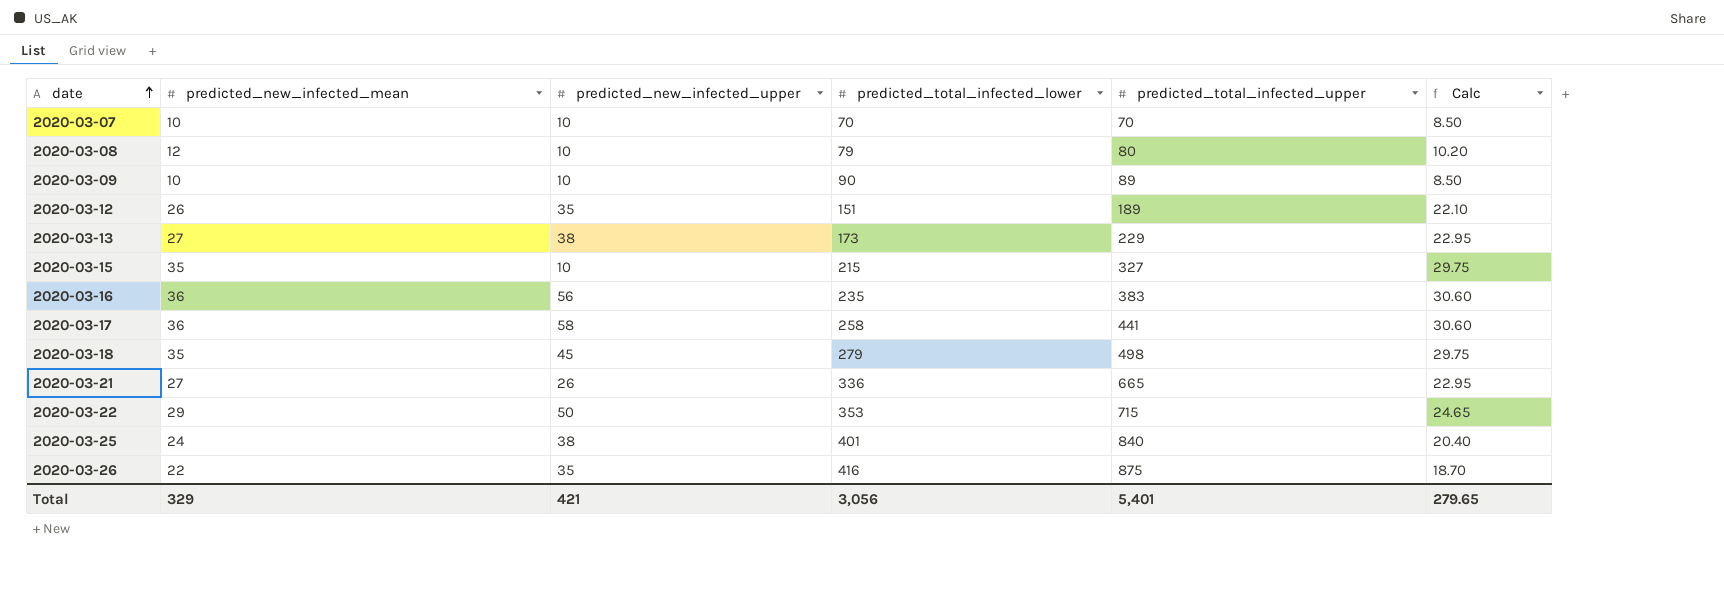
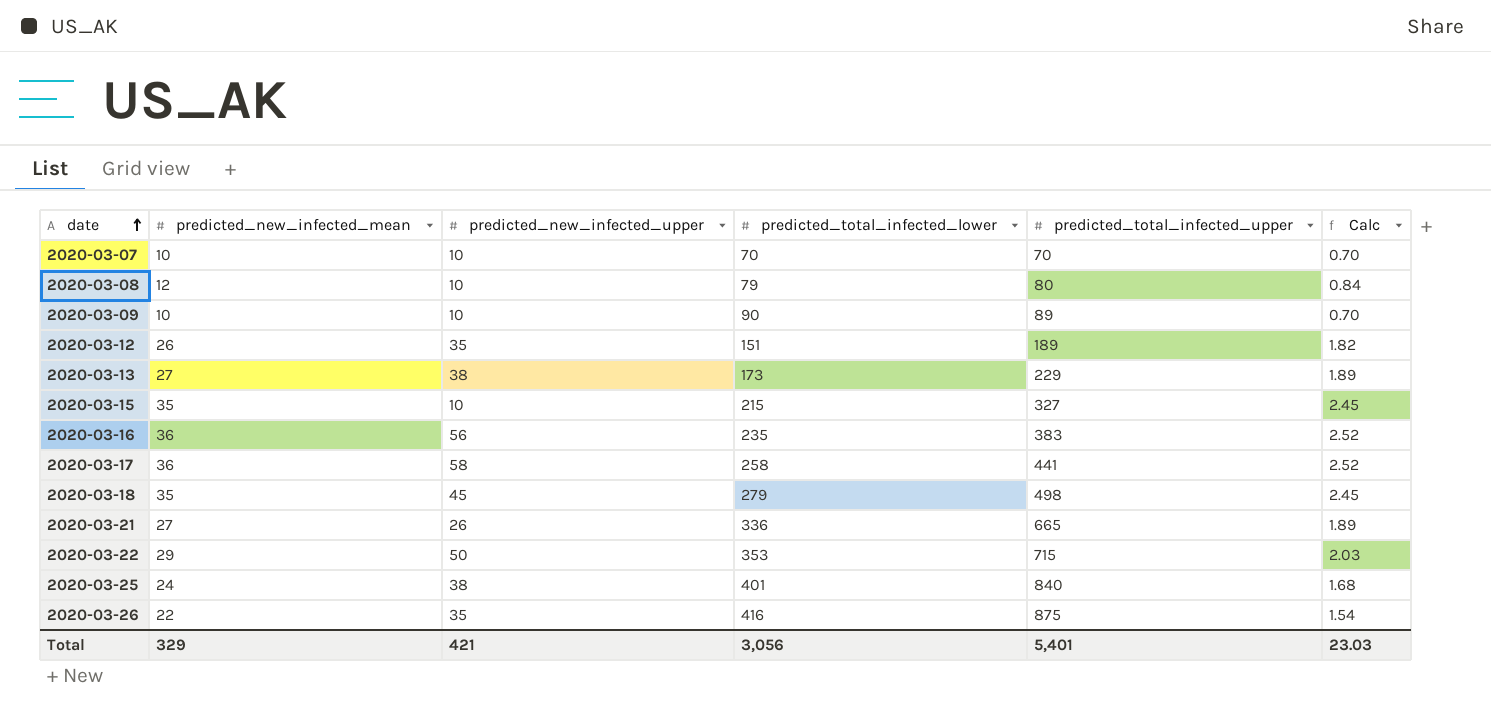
column Calc | formula: [predicted_new_infected_mean] * 0.85 -> [predicted_new_infected_mean] * 0.07
Total | Calc: 279.65 -> 23.03

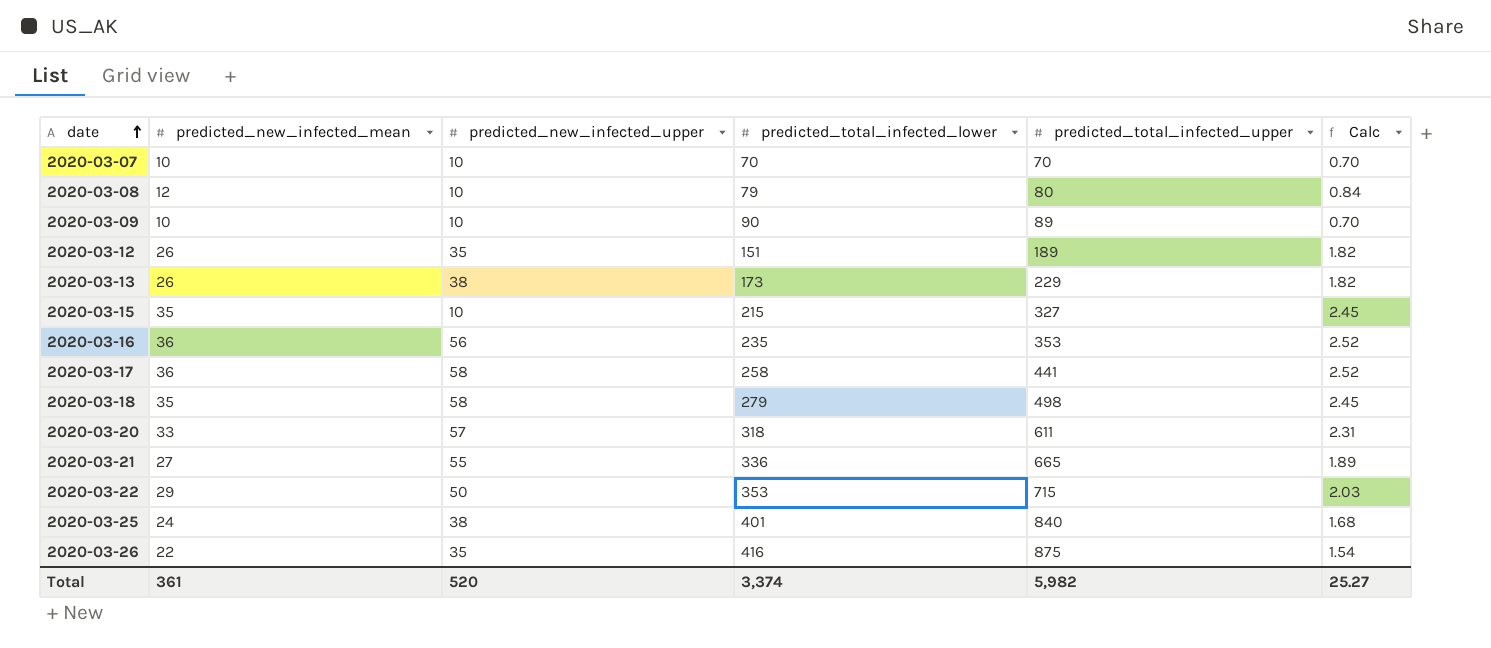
2020-03-13 | predicted_new_infected_mean: 27 -> 26
2020-03-13 | Calc: 1.89 -> 1.82
2020-03-16 | predicted_total_infected_upper: 383 -> 353
2020-03-18 | predicted_new_infected_upper: 45 -> 58
row 2020-03-20: none -> 33 | 57 | 318 | 611 | 2.31
2020-03-21 | predicted_new_infected_upper: 26 -> 55
Total | predicted_new_infected_mean: 329 -> 361
Total | predicted_new_infected_upper: 421 -> 520
Total | predicted_total_infected_lower: 3,056 -> 3,374
Total | predicted_total_infected_upper: 5,401 -> 5,982
Total | Calc: 23.03 -> 25.27

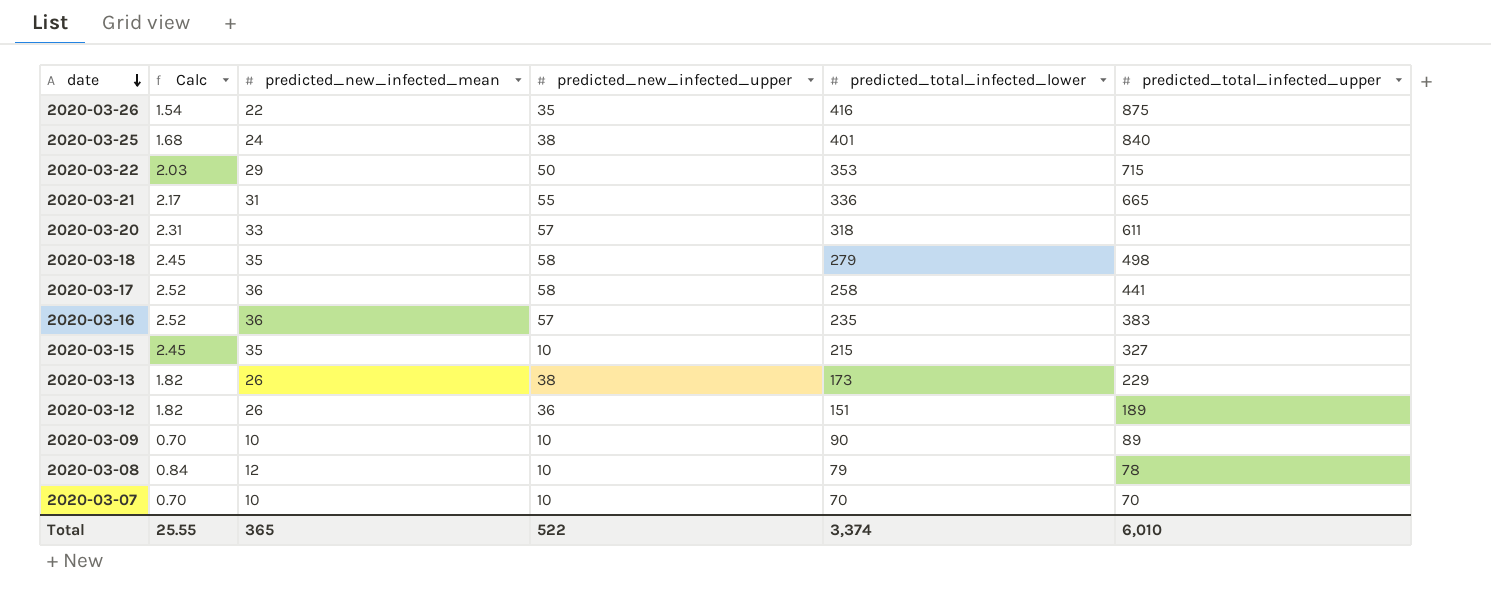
row order: date ascending -> date descending
column Calc | position: 6 -> 2
2020-03-21 | Calc: 1.89 -> 2.17
2020-03-21 | predicted_new_infected_mean: 27 -> 31
2020-03-16 | predicted_new_infected_upper: 56 -> 57
2020-03-16 | predicted_total_infected_upper: 353 -> 383
2020-03-12 | predicted_new_infected_upper: 35 -> 36
2020-03-08 | predicted_total_infected_upper: 80 -> 78
Total | Calc: 25.27 -> 25.55
Total | predicted_new_infected_mean: 361 -> 365
Total | predicted_new_infected_upper: 520 -> 522
Total | predicted_total_infected_upper: 5,982 -> 6,010

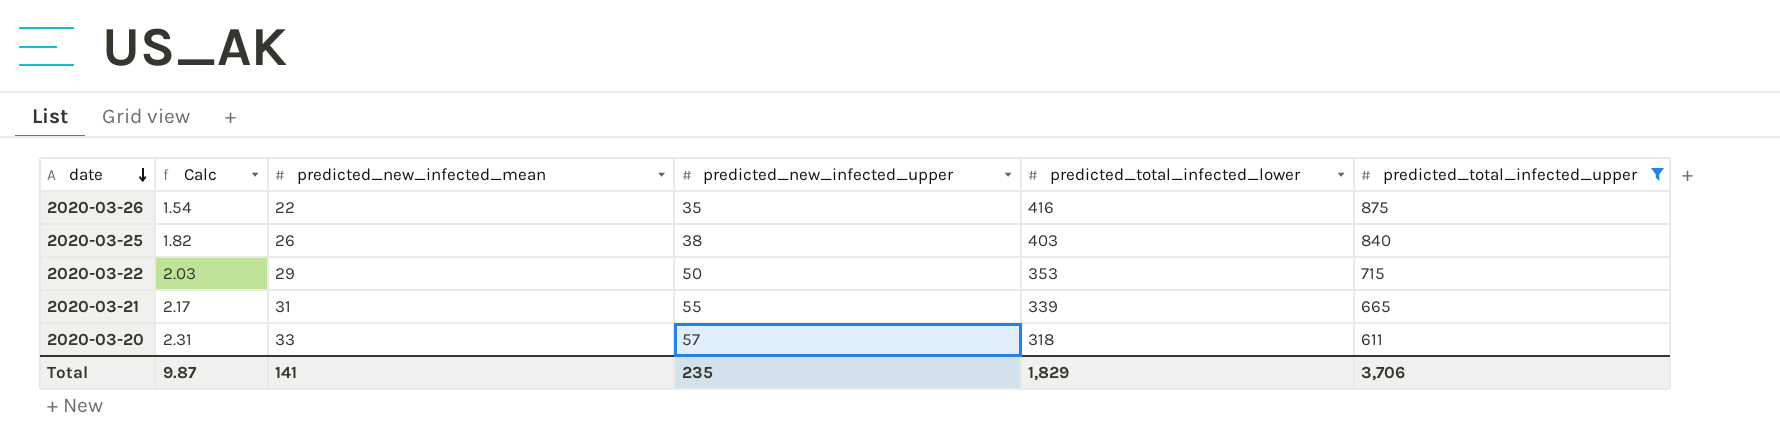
filter: none -> predicted_total_infected_upper >= 611
2020-03-25 | Calc: 1.68 -> 1.82
2020-03-25 | predicted_new_infected_mean: 24 -> 26
2020-03-25 | predicted_total_infected_lower: 401 -> 403
2020-03-21 | predicted_total_infected_lower: 336 -> 339
Total | Calc: 25.55 -> 9.87
Total | predicted_new_infected_mean: 365 -> 141
Total | predicted_new_infected_upper: 522 -> 235
Total | predicted_total_infected_lower: 3,374 -> 1,829
Total | predicted_total_infected_upper: 6,010 -> 3,706

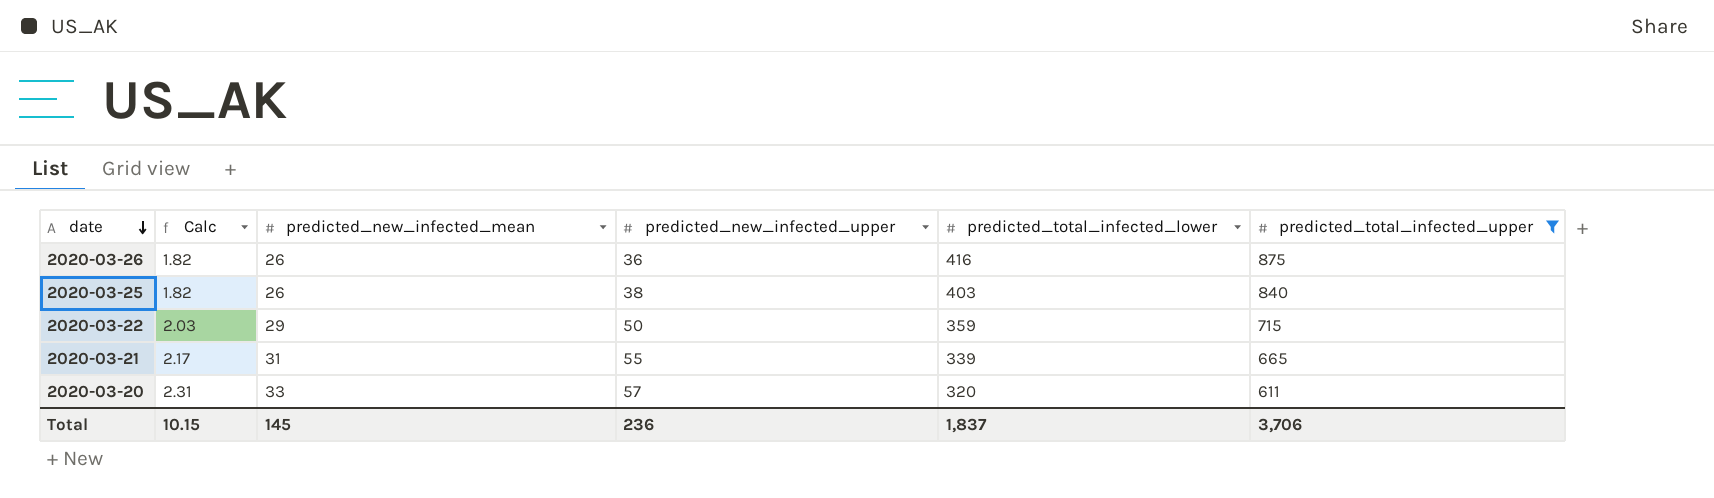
2020-03-26 | Calc: 1.54 -> 1.82
2020-03-26 | predicted_new_infected_mean: 22 -> 26
2020-03-26 | predicted_new_infected_upper: 35 -> 36
2020-03-22 | predicted_total_infected_lower: 353 -> 359
2020-03-20 | predicted_total_infected_lower: 318 -> 320
Total | Calc: 9.87 -> 10.15
Total | predicted_new_infected_mean: 141 -> 145
Total | predicted_new_infected_upper: 235 -> 236
Total | predicted_total_infected_lower: 1,829 -> 1,837

